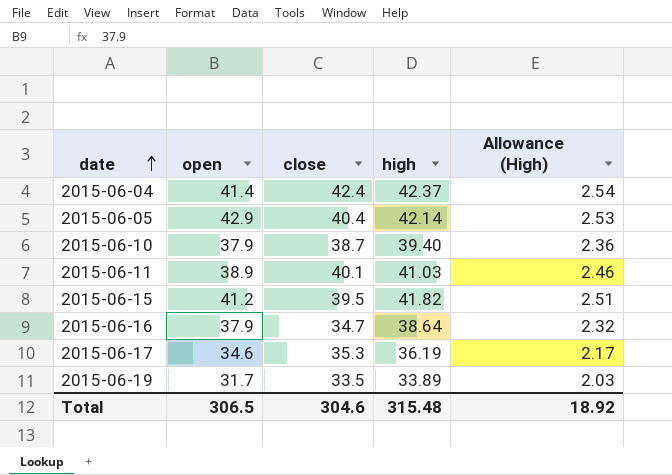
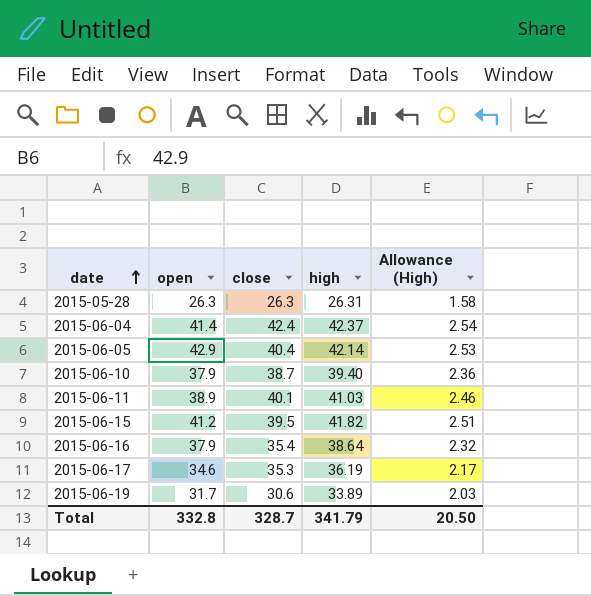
row 2015-05-28: none -> 26.3 | 26.3 | 26.31 | 1.58
2015-06-16 | close: 34.7 -> 35.4
2015-06-19 | close: 33.5 -> 30.6
Total | open: 306.5 -> 332.8
Total | close: 304.6 -> 328.7
Total | high: 315.48 -> 341.79
Total | Allowance (High): 18.92 -> 20.50

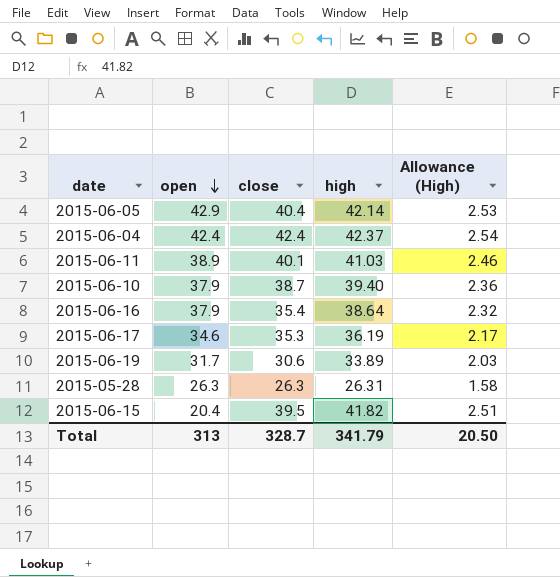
row order: date ascending -> open descending
2015-06-04 | open: 41.4 -> 42.4
2015-06-15 | open: 41.2 -> 20.4
Total | open: 332.8 -> 313

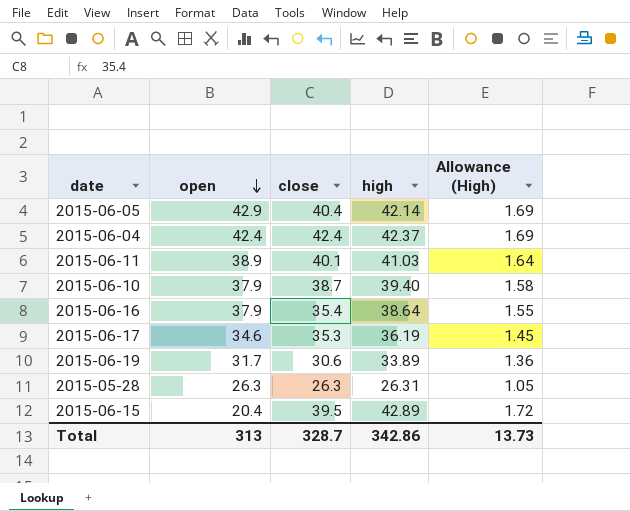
column Allowance (High) | formula: [high] * 0.06 -> [high] * 0.04
2015-06-15 | high: 41.82 -> 42.89
Total | high: 341.79 -> 342.86
Total | Allowance (High): 20.50 -> 13.73

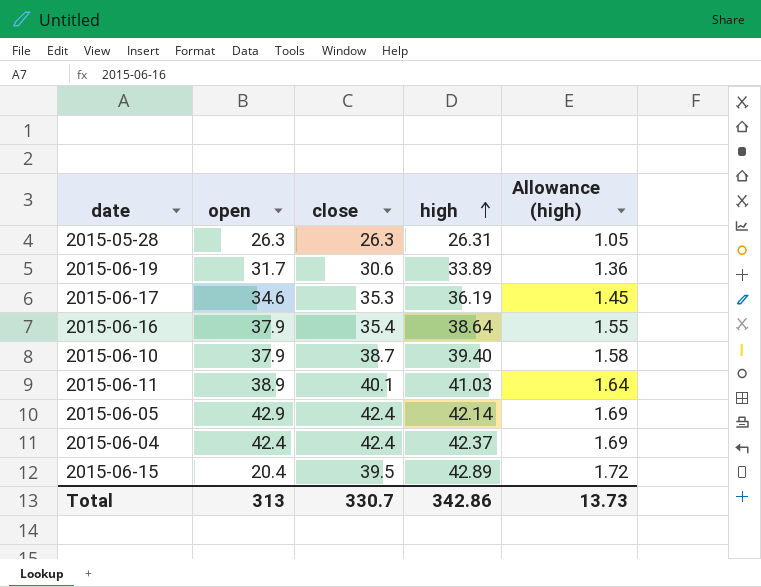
row order: open descending -> high ascending
column name: Allowance (High) -> Allowance (high)
2015-06-05 | close: 40.4 -> 42.4
Total | close: 328.7 -> 330.7

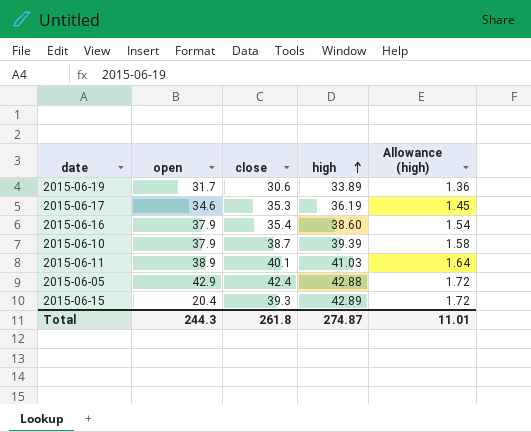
row 2015-05-28: 26.3 | 26.3 | 26.31 | 1.05 -> none
row 2015-06-04: 42.4 | 42.4 | 42.37 | 1.69 -> none
2015-06-16 | high: 38.64 -> 38.60
2015-06-16 | Allowance (high): 1.55 -> 1.54
2015-06-10 | high: 39.40 -> 39.39
2015-06-05 | high: 42.14 -> 42.88
2015-06-05 | Allowance (high): 1.69 -> 1.72
2015-06-15 | close: 39.5 -> 39.3
Total | open: 313 -> 244.3
Total | close: 330.7 -> 261.8
Total | high: 342.86 -> 274.87
Total | Allowance (high): 13.73 -> 11.01

